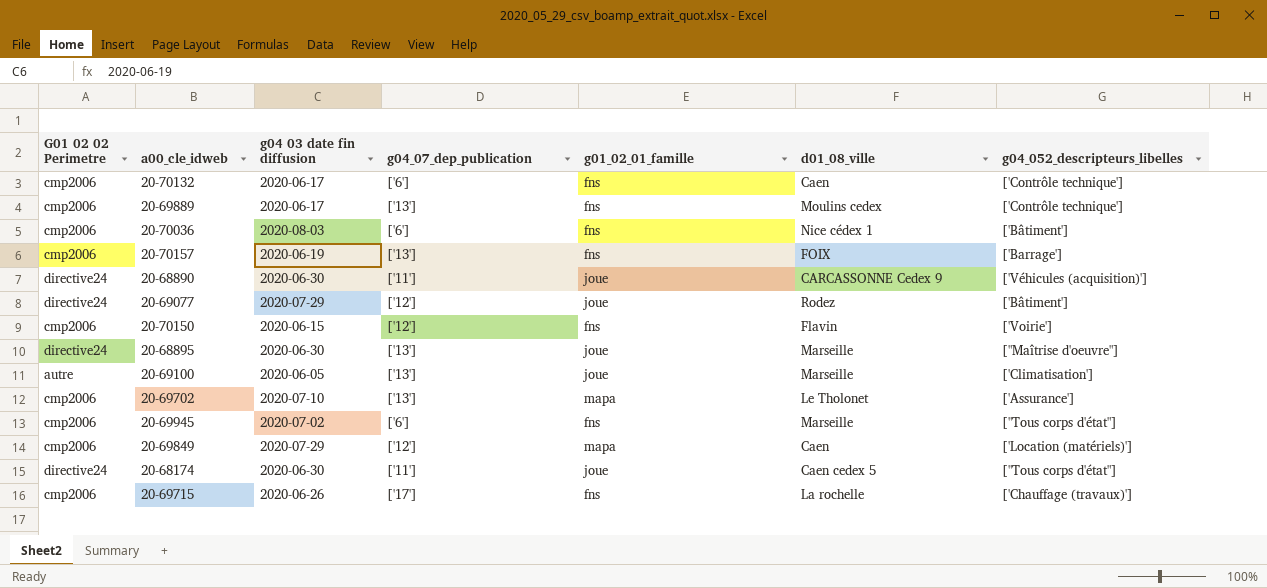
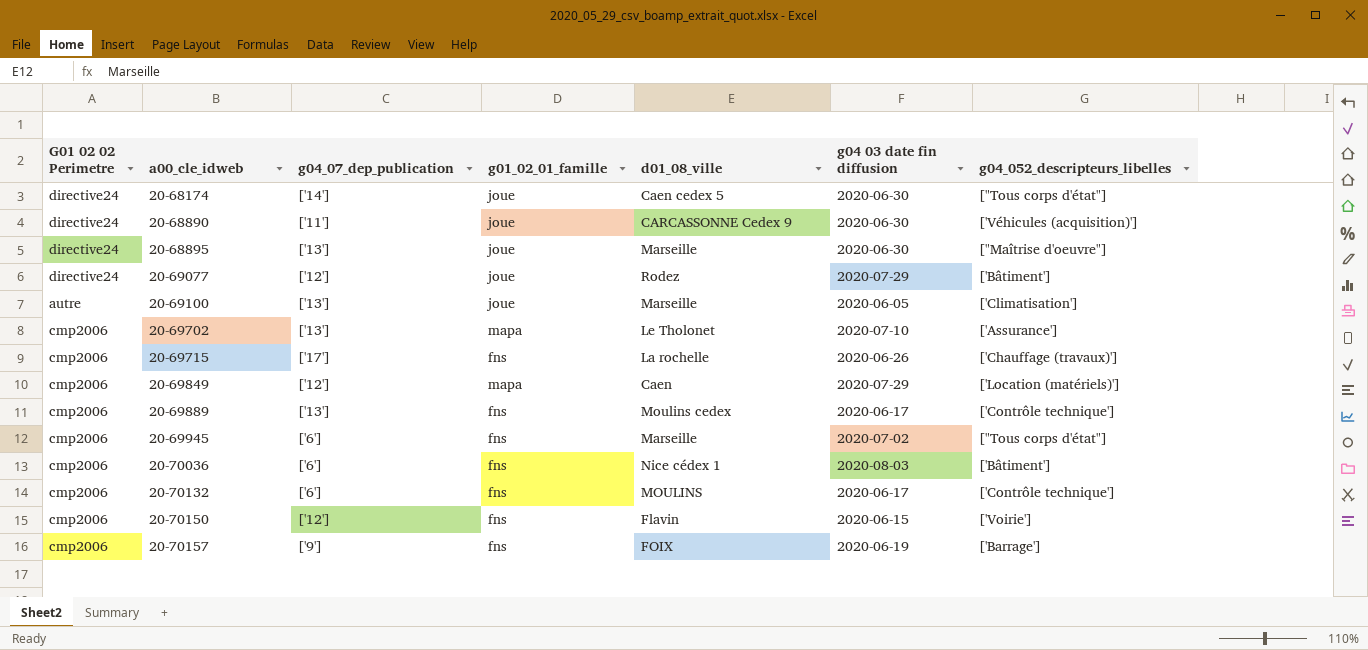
row order: none -> a00_cle_idweb ascending
column g04 03 date fin diffusion | position: 3 -> 6
20-68174 | g04_07_dep_publication: ['11'] -> ['14']
20-70132 | d01_08_ville: Caen -> MOULINS
20-70157 | g04_07_dep_publication: ['13'] -> ['9']

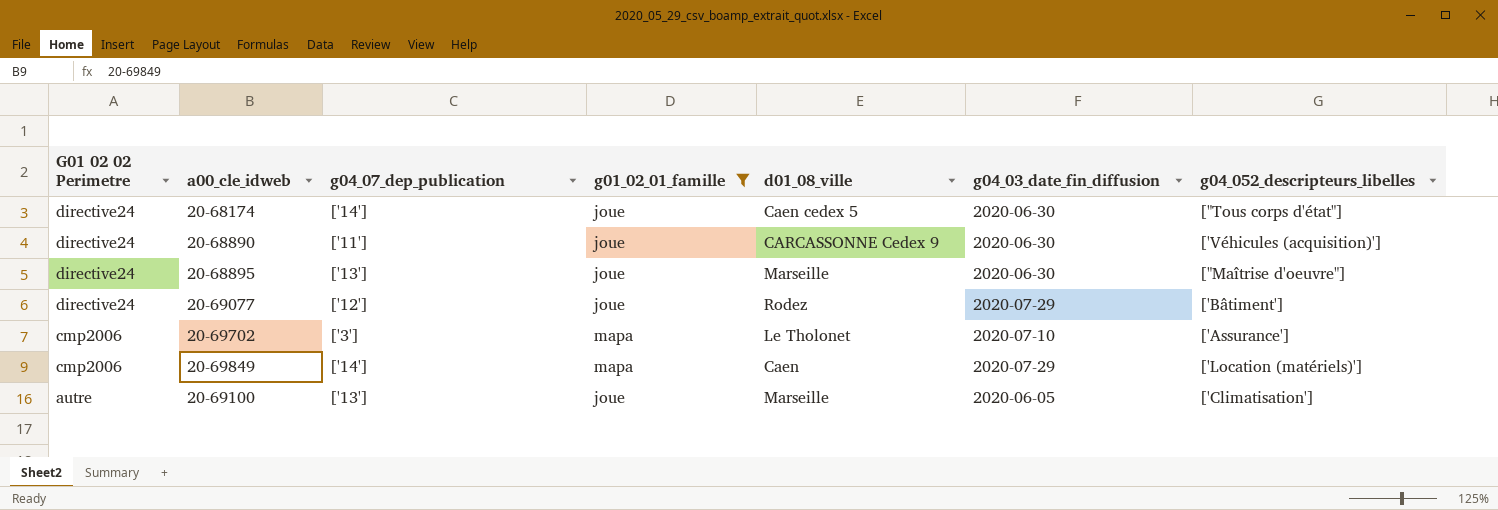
filter: none -> g01_02_01_famille != fns
row order: a00_cle_idweb ascending -> G01 02 02 Perimetre descending
column name: g04 03 date fin diffusion -> g04_03_date_fin_diffusion
20-69702 | g04_07_dep_publication: ['13'] -> ['3']
20-69849 | g04_07_dep_publication: ['12'] -> ['14']

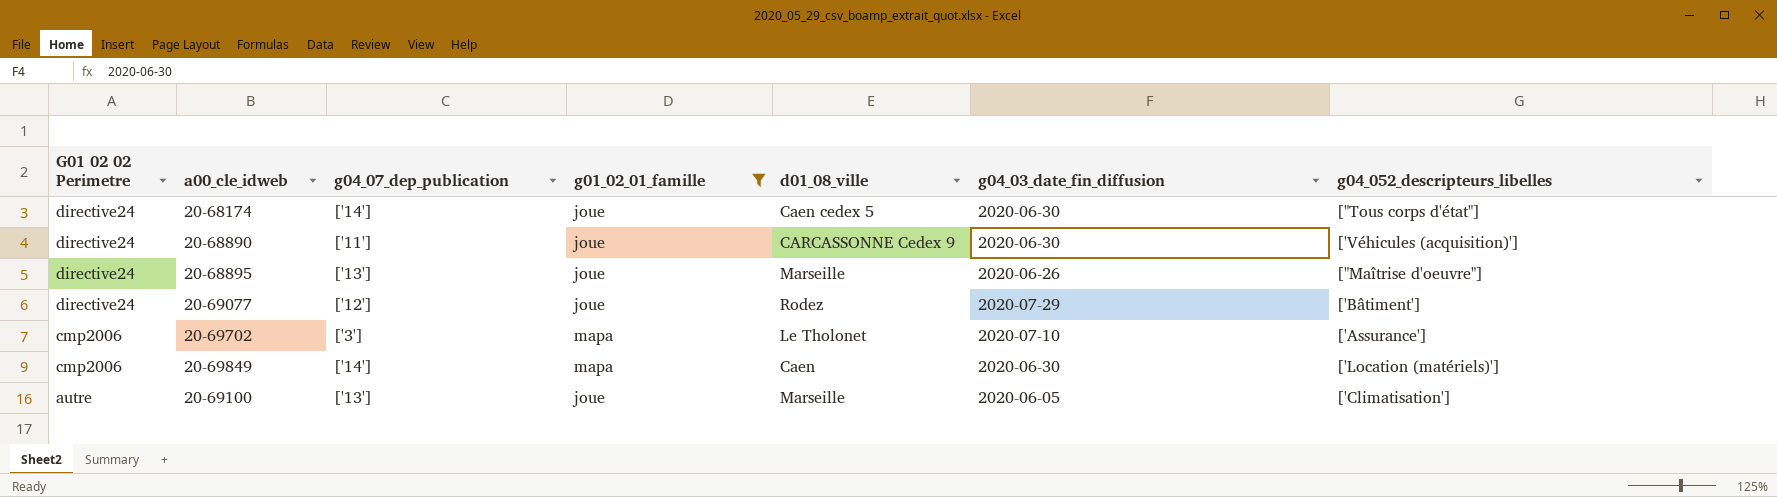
20-68895 | g04_03_date_fin_diffusion: 2020-06-30 -> 2020-06-26
20-69849 | g04_03_date_fin_diffusion: 2020-07-29 -> 2020-06-30

